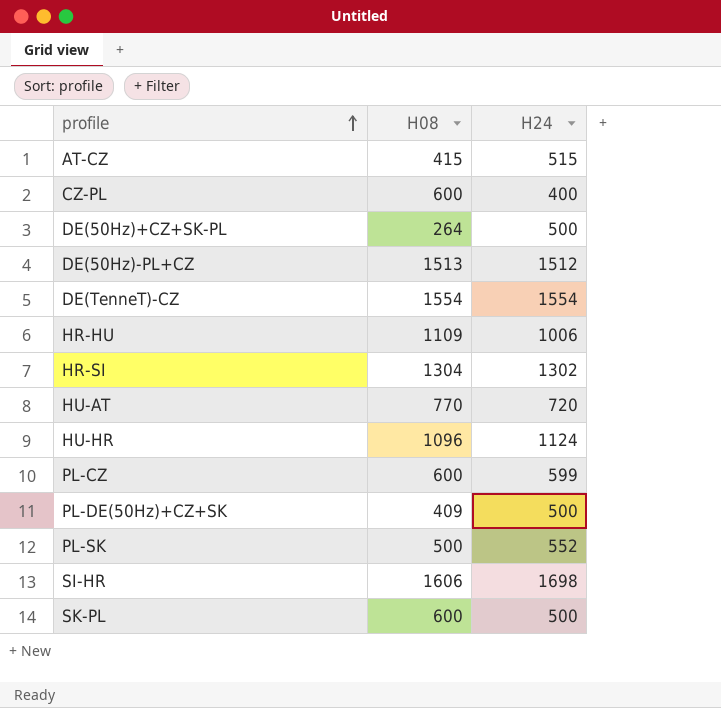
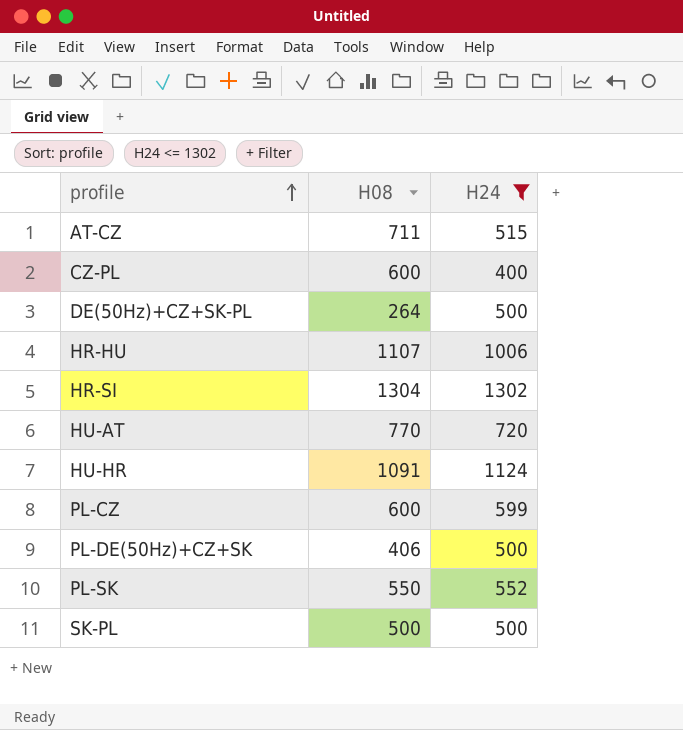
filter: none -> H24 <= 1302
AT-CZ | H08: 415 -> 711
HR-HU | H08: 1109 -> 1107
HU-HR | H08: 1096 -> 1091
PL-DE(50Hz)+CZ+SK | H08: 409 -> 406
PL-SK | H08: 500 -> 550
SK-PL | H08: 600 -> 500

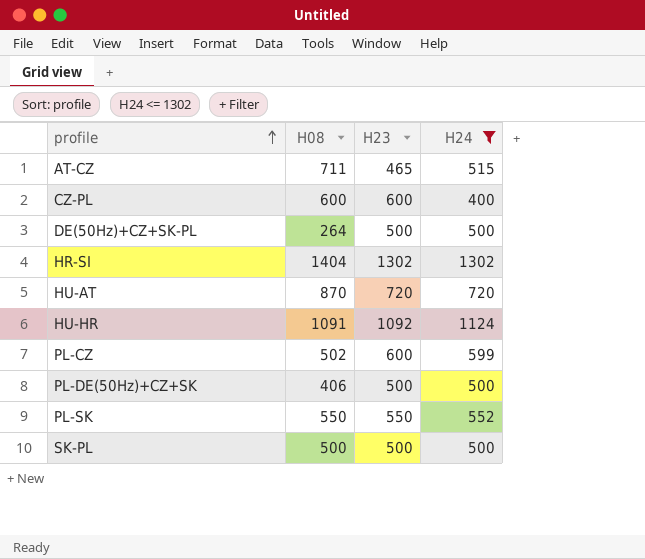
column H23 | position: none -> 3
row HR-HU: 1107 | 1006 -> none
HR-SI | H08: 1304 -> 1404
HU-AT | H08: 770 -> 870
PL-CZ | H08: 600 -> 502

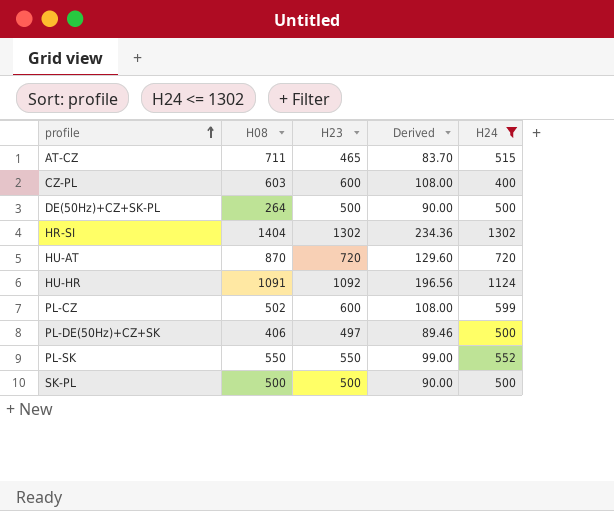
column Derived | formula: none -> [H23] * 0.18
CZ-PL | H08: 600 -> 603
PL-DE(50Hz)+CZ+SK | H23: 500 -> 497

